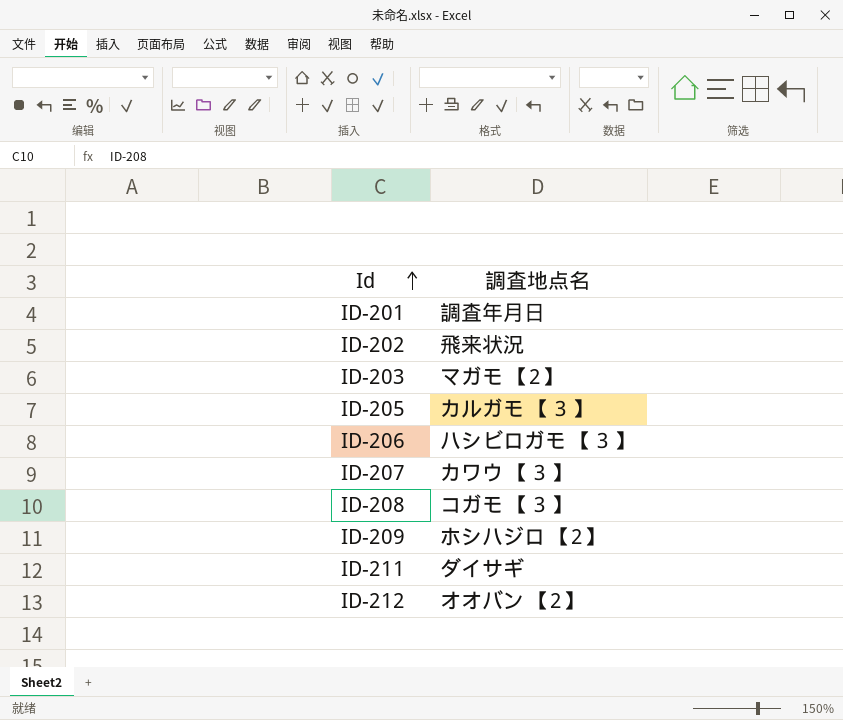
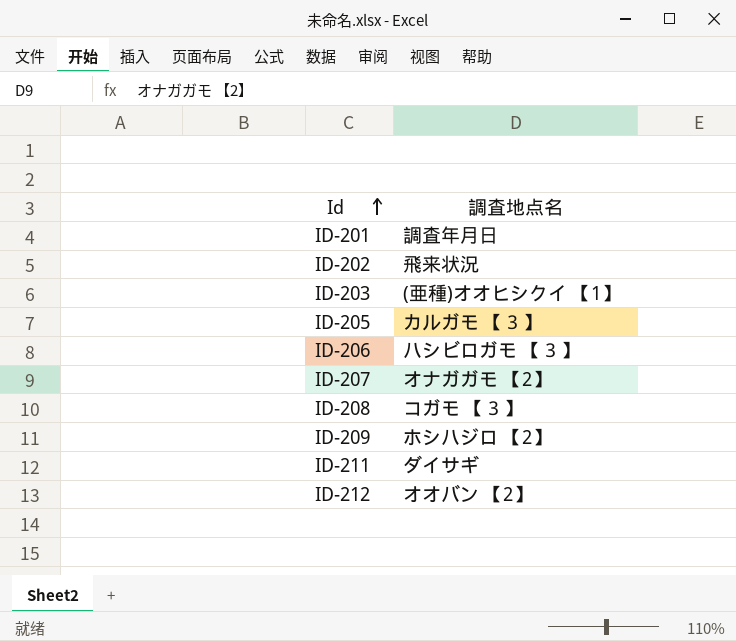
ID-203 | 調査地点名: マガモ 【2】 -> (亜種)オオヒシクイ 【1】
ID-207 | 調査地点名: カワウ 【３】 -> オナガガモ 【2】

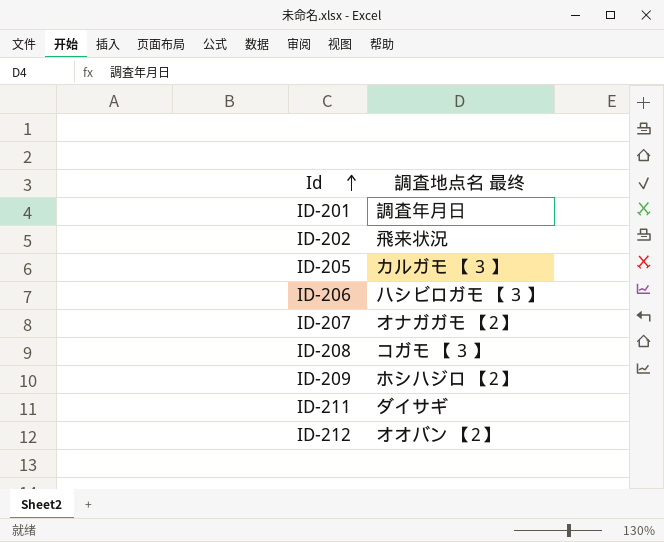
column name: 調査地点名 -> 調査地点名 最终
row ID-203: (亜種)オオヒシクイ 【1】 -> none

